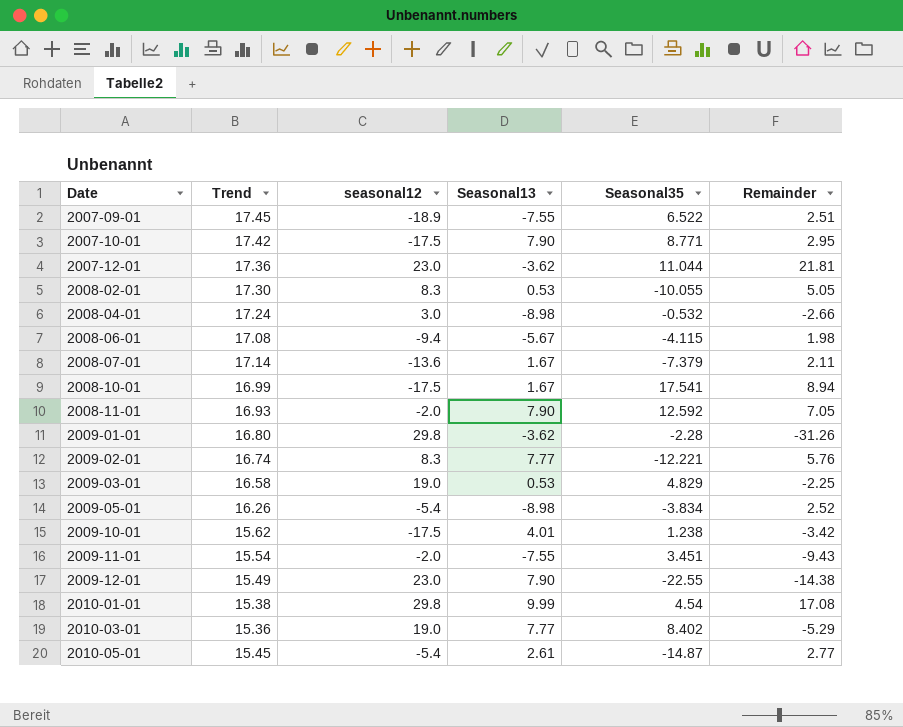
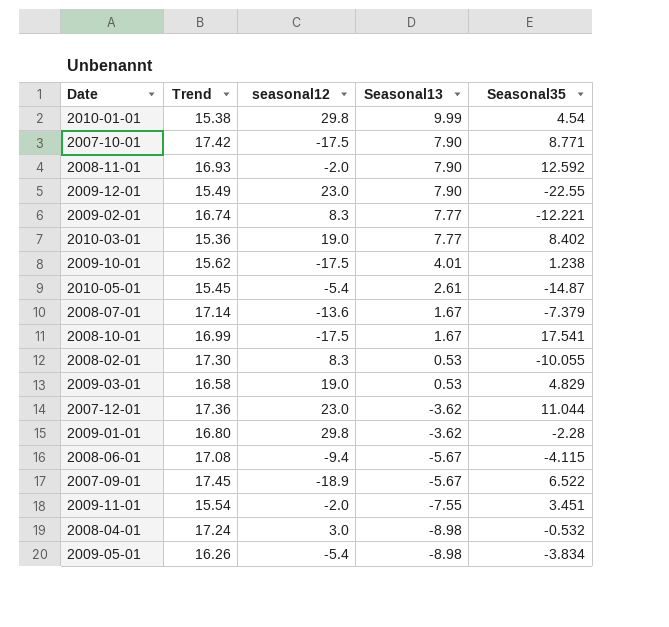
row order: Date ascending -> Seasonal13 descending
column Remainder | position: 6 -> none
2007-09-01 | Seasonal13: -7.55 -> -5.67

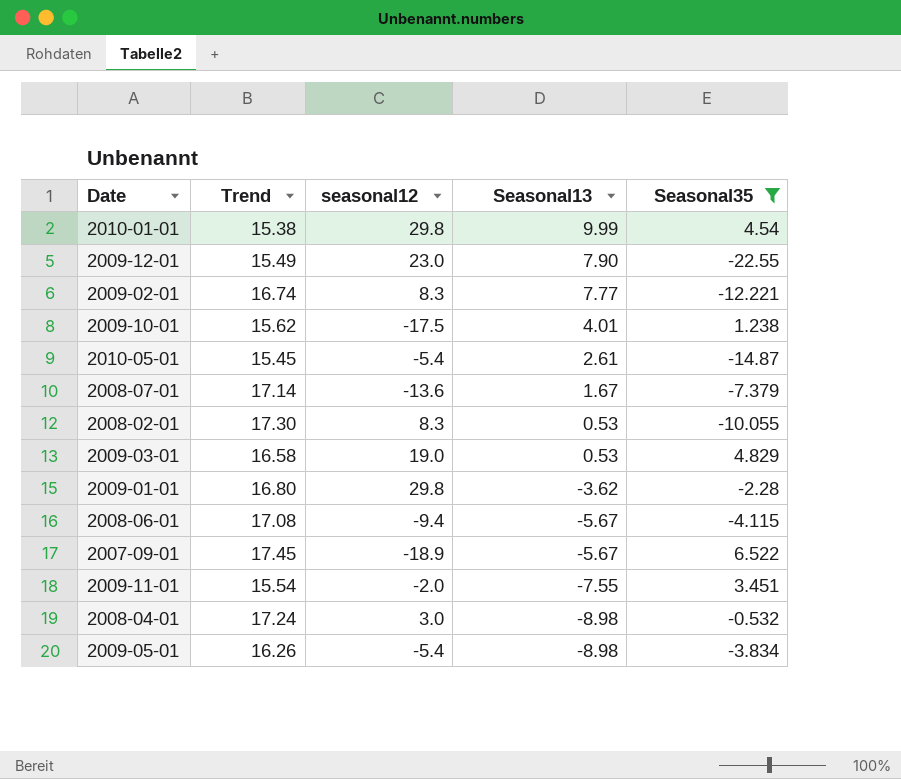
filter: none -> Seasonal35 <= 6.522

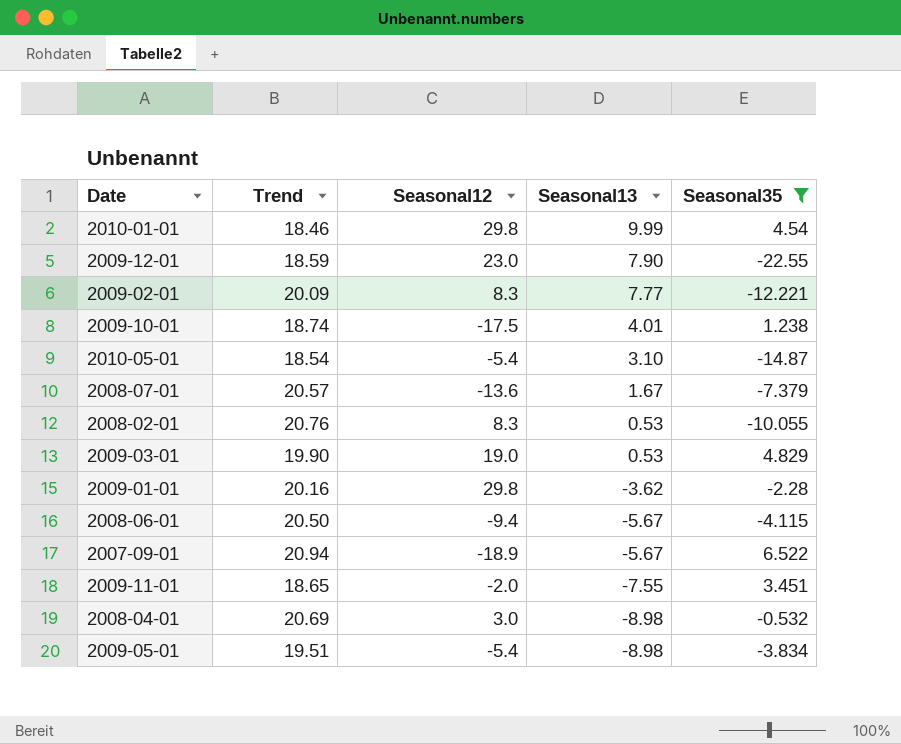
column name: seasonal12 -> Seasonal12
2010-01-01 | Trend: 15.38 -> 18.46
2009-12-01 | Trend: 15.49 -> 18.59
2009-02-01 | Trend: 16.74 -> 20.09
2009-10-01 | Trend: 15.62 -> 18.74
2010-05-01 | Trend: 15.45 -> 18.54
2010-05-01 | Seasonal13: 2.61 -> 3.10
2008-07-01 | Trend: 17.14 -> 20.57
2008-02-01 | Trend: 17.30 -> 20.76
2009-03-01 | Trend: 16.58 -> 19.90
2009-01-01 | Trend: 16.80 -> 20.16
2008-06-01 | Trend: 17.08 -> 20.50
2007-09-01 | Trend: 17.45 -> 20.94
2009-11-01 | Trend: 15.54 -> 18.65
2008-04-01 | Trend: 17.24 -> 20.69
2009-05-01 | Trend: 16.26 -> 19.51

